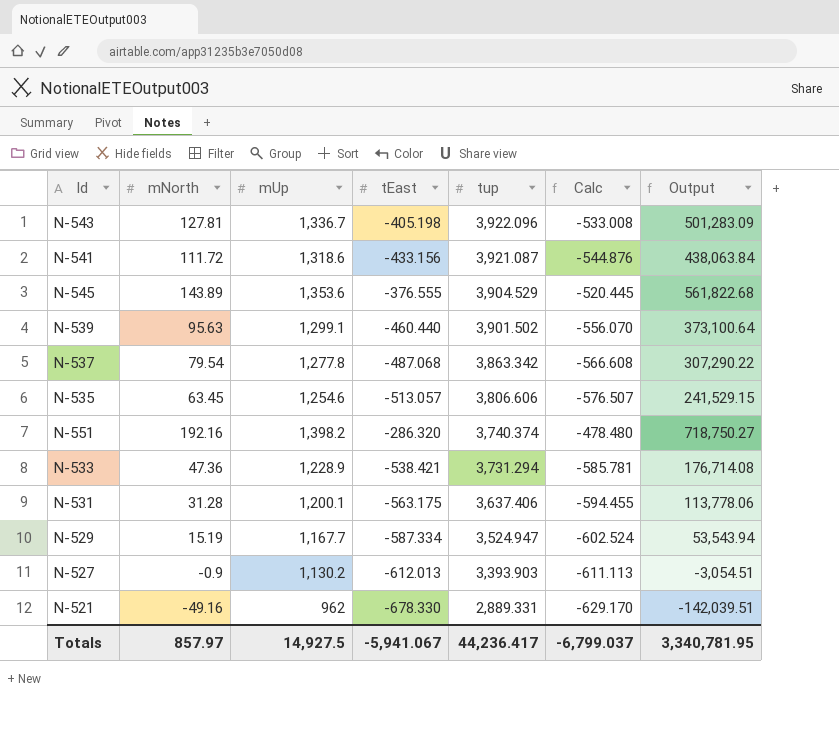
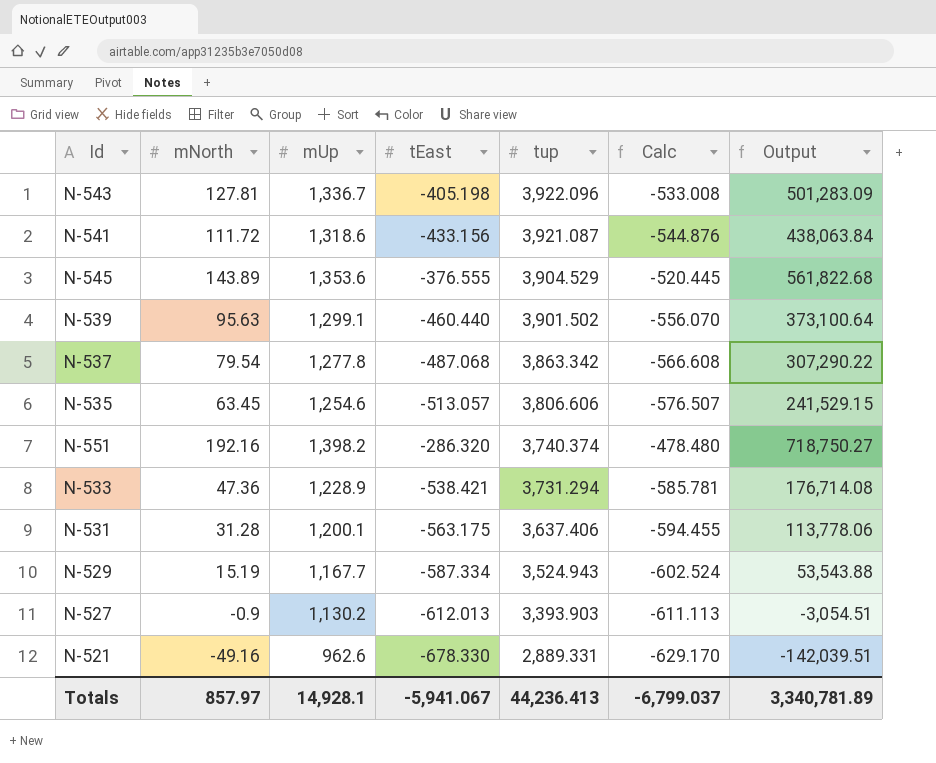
N-529 | tup: 3,524.947 -> 3,524.943
N-529 | Output: 53,543.94 -> 53,543.88
N-521 | mUp: 962 -> 962.6
Totals | mUp: 14,927.5 -> 14,928.1
Totals | tup: 44,236.417 -> 44,236.413
Totals | Output: 3,340,781.95 -> 3,340,781.89

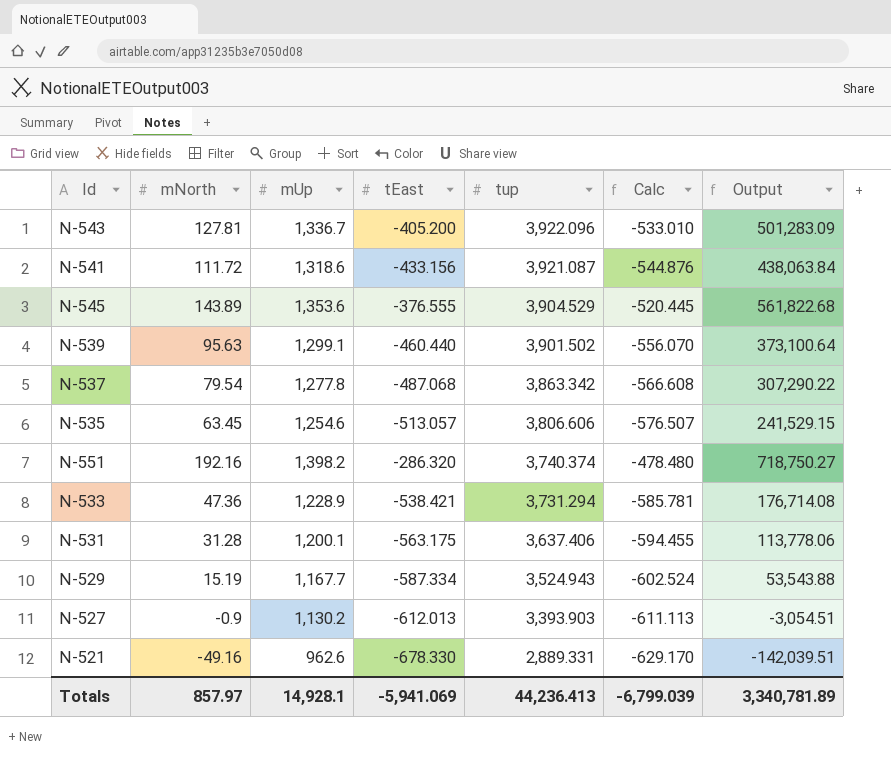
N-543 | tEast: -405.198 -> -405.200
N-543 | Calc: -533.008 -> -533.010
Totals | tEast: -5,941.067 -> -5,941.069
Totals | Calc: -6,799.037 -> -6,799.039

